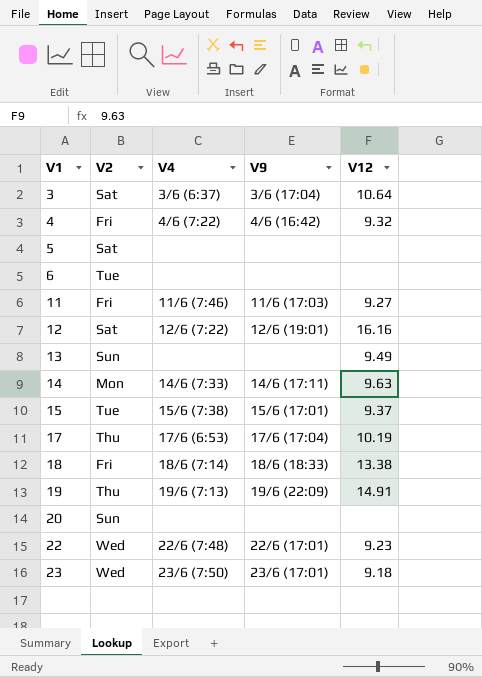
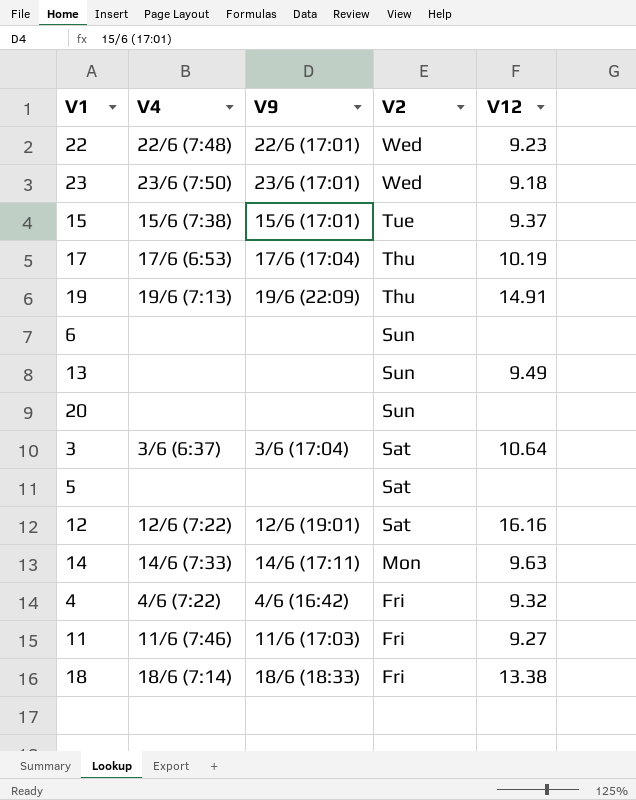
row order: V1 ascending -> V2 descending
column V2 | position: 2 -> 4
6 | V2: Tue -> Sun

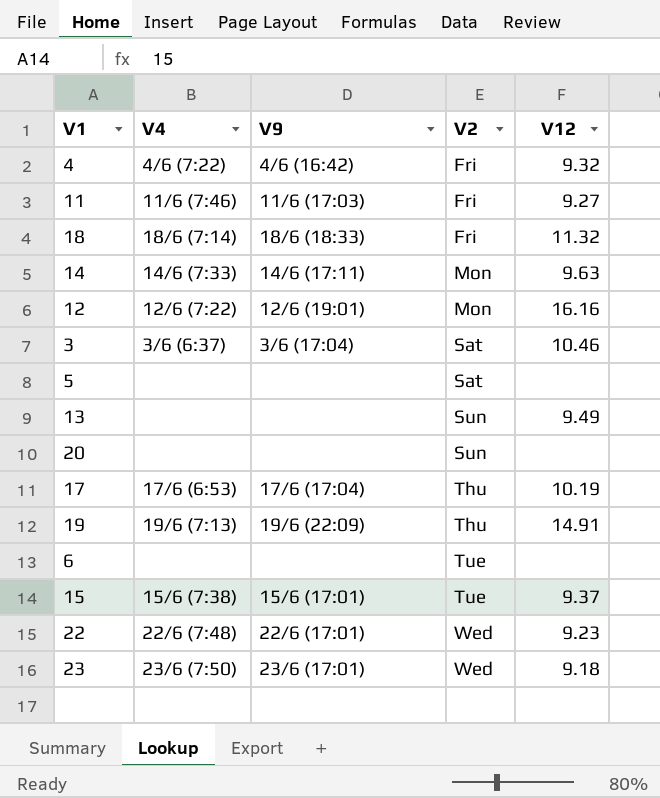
row order: V2 descending -> V2 ascending
18 | V12: 13.38 -> 11.32
12 | V2: Sat -> Mon
3 | V12: 10.64 -> 10.46
6 | V2: Sun -> Tue

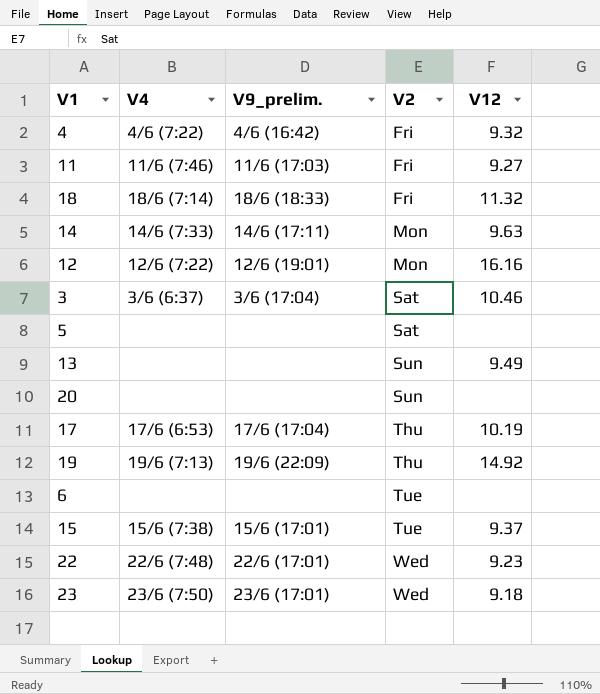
column name: V9 -> V9_prelim.
19 | V12: 14.91 -> 14.92

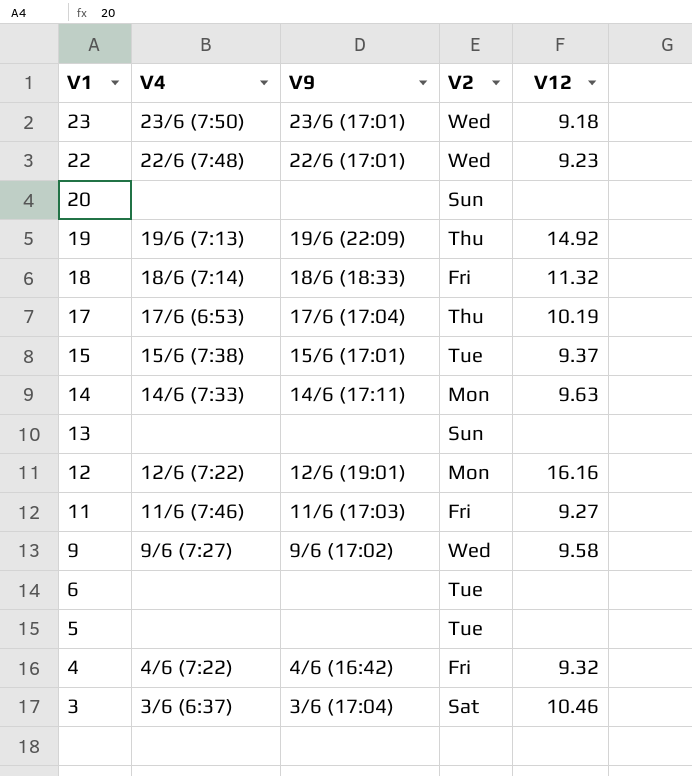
row order: V2 ascending -> V1 descending
column name: V9_prelim. -> V9
13 | V12: 9.49 -> none
row 9: none -> 9/6 (7:27) | 9/6 (17:02) | Wed | 9.58
5 | V2: Sat -> Tue

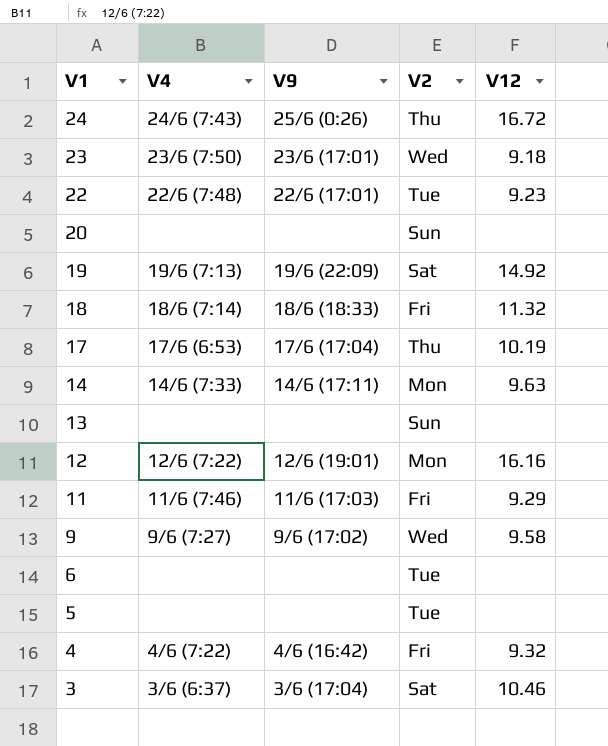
row 15: 15/6 (7:38) | 15/6 (17:01) | Tue | 9.37 -> none
row 24: none -> 24/6 (7:43) | 25/6 (0:26) | Thu | 16.72
22 | V2: Wed -> Tue
19 | V2: Thu -> Sat
11 | V12: 9.27 -> 9.29

